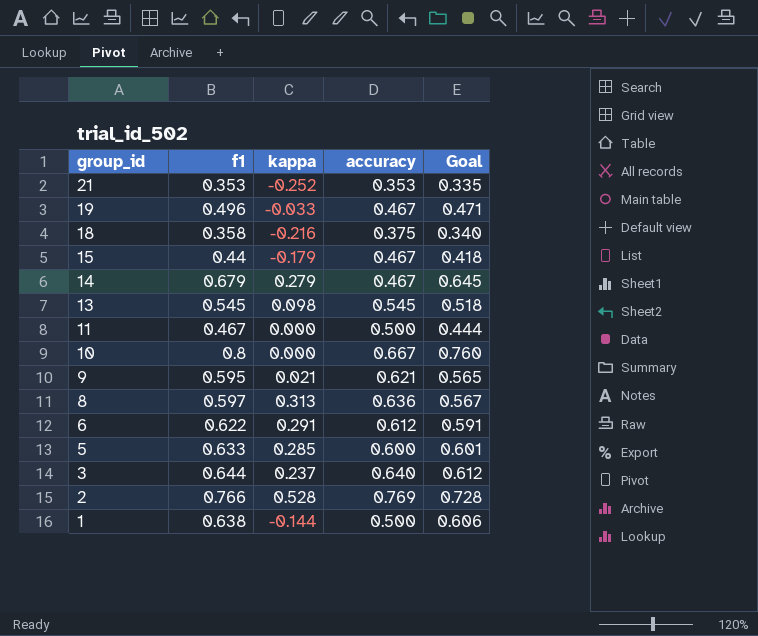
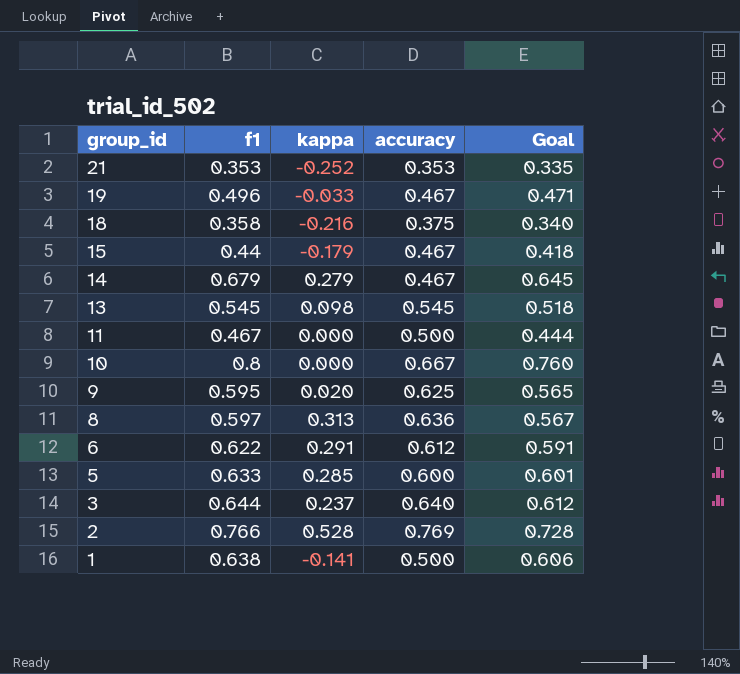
9 | kappa: 0.021 -> 0.020
9 | accuracy: 0.621 -> 0.625
1 | kappa: -0.144 -> -0.141

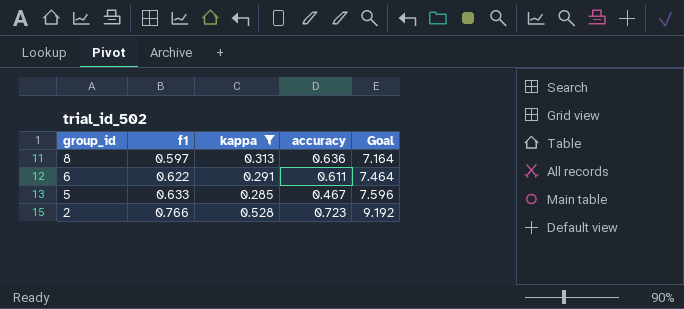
filter: none -> kappa >= 0.285
column Goal | formula: [f1] * 0.95 -> [f1] * 12
6 | accuracy: 0.612 -> 0.611
5 | accuracy: 0.600 -> 0.467
2 | accuracy: 0.769 -> 0.723

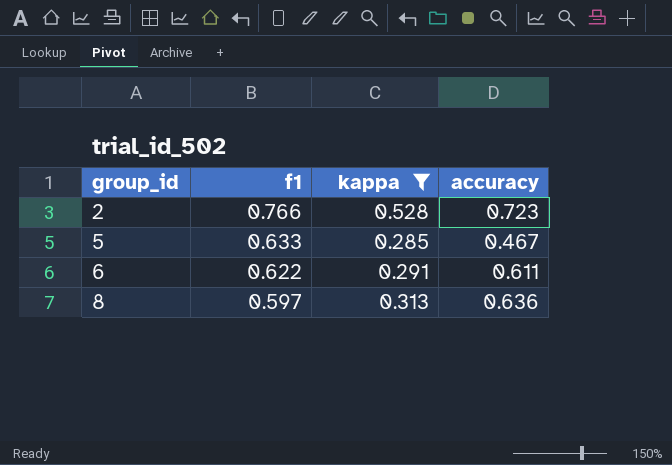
row order: group_id descending -> group_id ascending
column Goal | formula: [f1] * 12 -> none

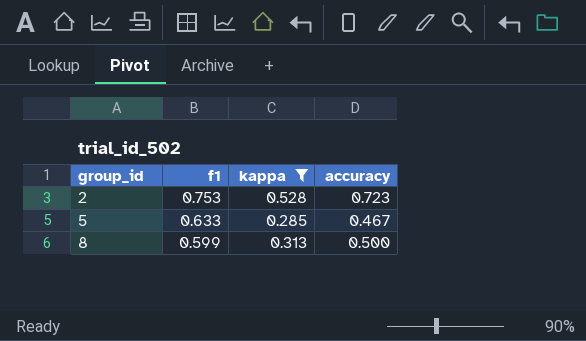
row 6: 0.622 | 0.291 | 0.611 -> none
2 | f1: 0.766 -> 0.753
8 | f1: 0.597 -> 0.599
8 | accuracy: 0.636 -> 0.500

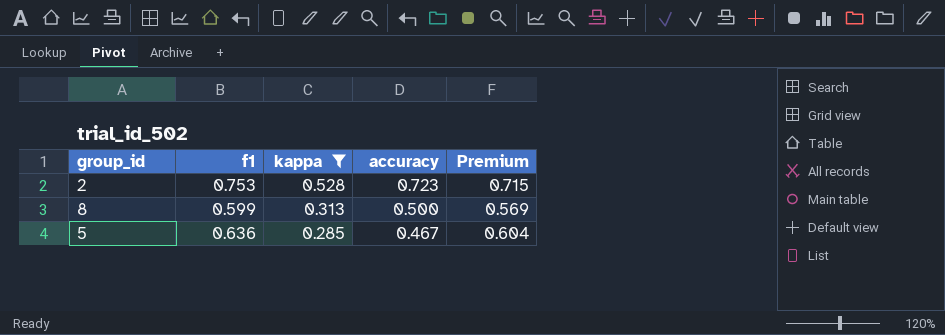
row order: group_id ascending -> kappa descending
column Premium | formula: none -> [f1] * 0.95
5 | f1: 0.633 -> 0.636

